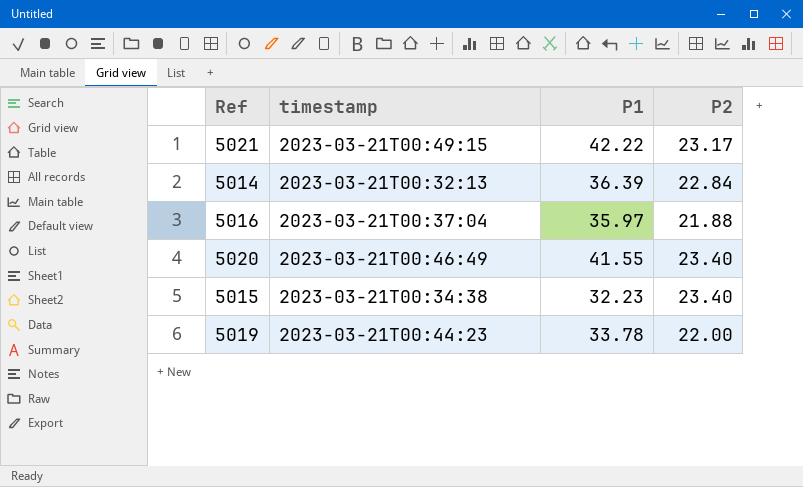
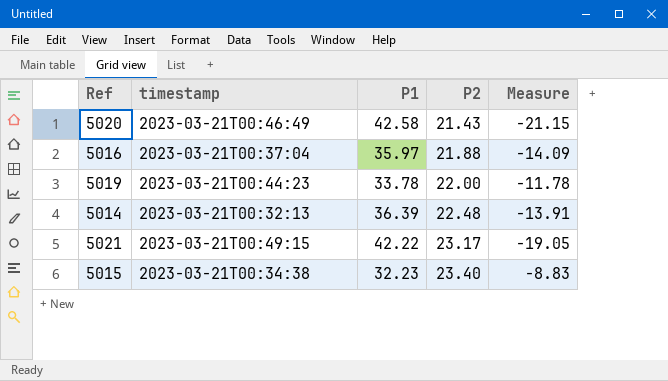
row order: none -> P2 ascending
column Measure | formula: none -> [P2] - [P1]
5020 | P1: 41.55 -> 42.58
5020 | P2: 23.40 -> 21.43
5014 | P2: 22.84 -> 22.48

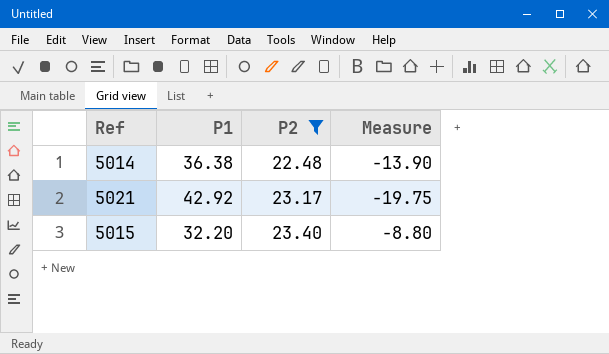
filter: none -> P2 >= 22.48
column timestamp | position: 2 -> none
5014 | P1: 36.39 -> 36.38
5014 | Measure: -13.91 -> -13.90
5021 | P1: 42.22 -> 42.92
5021 | Measure: -19.05 -> -19.75
5015 | P1: 32.23 -> 32.20
5015 | Measure: -8.83 -> -8.80

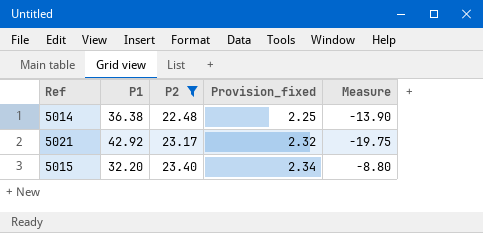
column Provision_fixed | formula: none -> [P2] * 0.1

